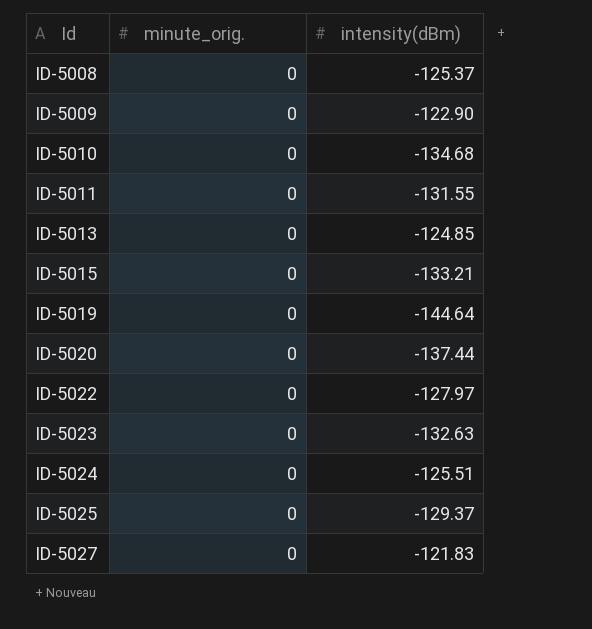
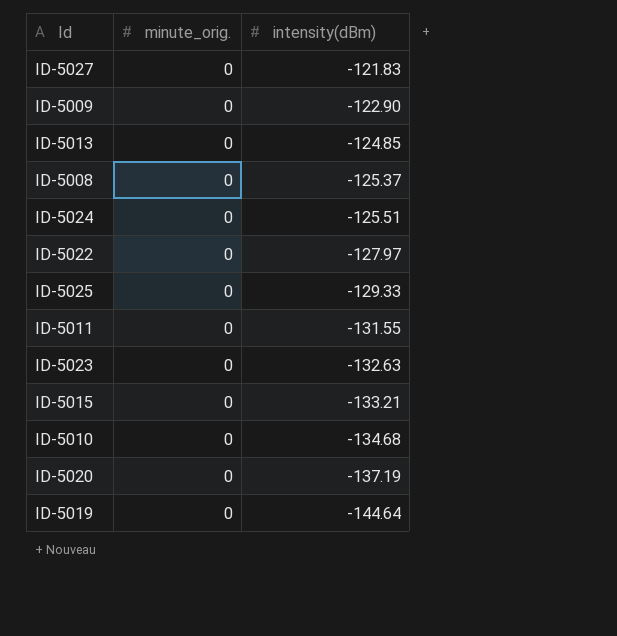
row order: Id ascending -> intensity(dBm) descending
ID-5025 | intensity(dBm): -129.37 -> -129.33
ID-5020 | intensity(dBm): -137.44 -> -137.19

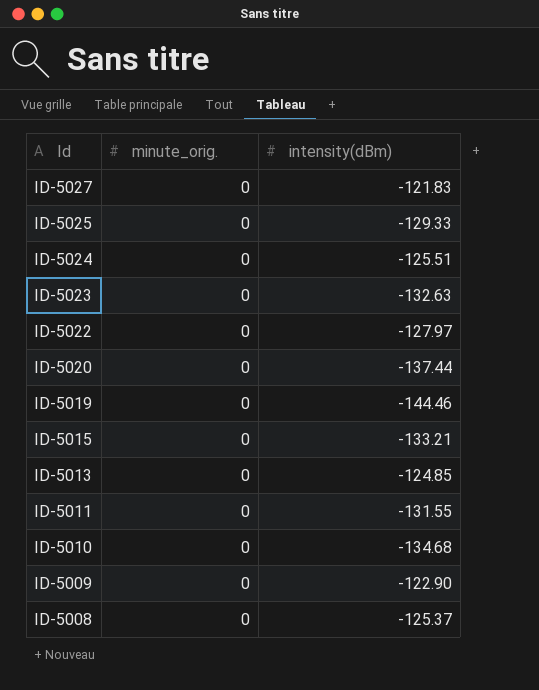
row order: intensity(dBm) descending -> Id descending
ID-5020 | intensity(dBm): -137.19 -> -137.44
ID-5019 | intensity(dBm): -144.64 -> -144.46

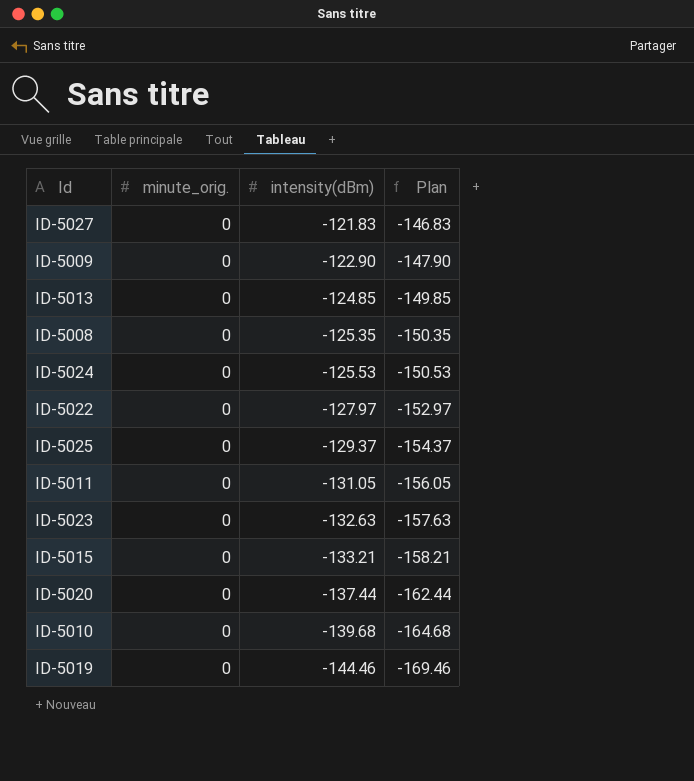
row order: Id descending -> intensity(dBm) descending
column Plan | formula: none -> [intensity(dBm)] - 25
ID-5008 | intensity(dBm): -125.37 -> -125.35
ID-5024 | intensity(dBm): -125.51 -> -125.53
ID-5025 | intensity(dBm): -129.33 -> -129.37
ID-5011 | intensity(dBm): -131.55 -> -131.05
ID-5010 | intensity(dBm): -134.68 -> -139.68

